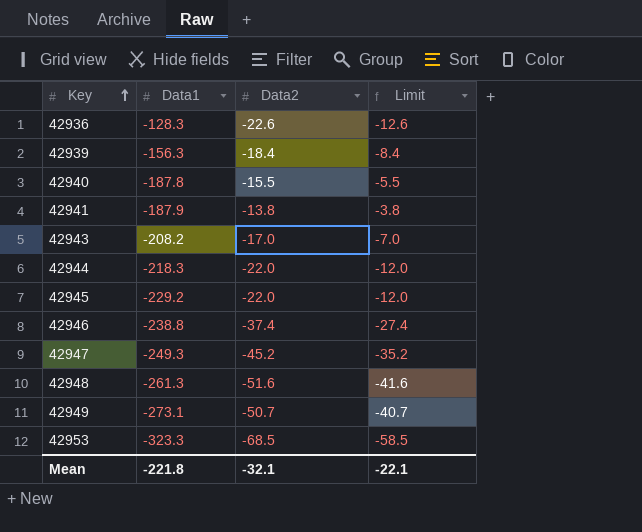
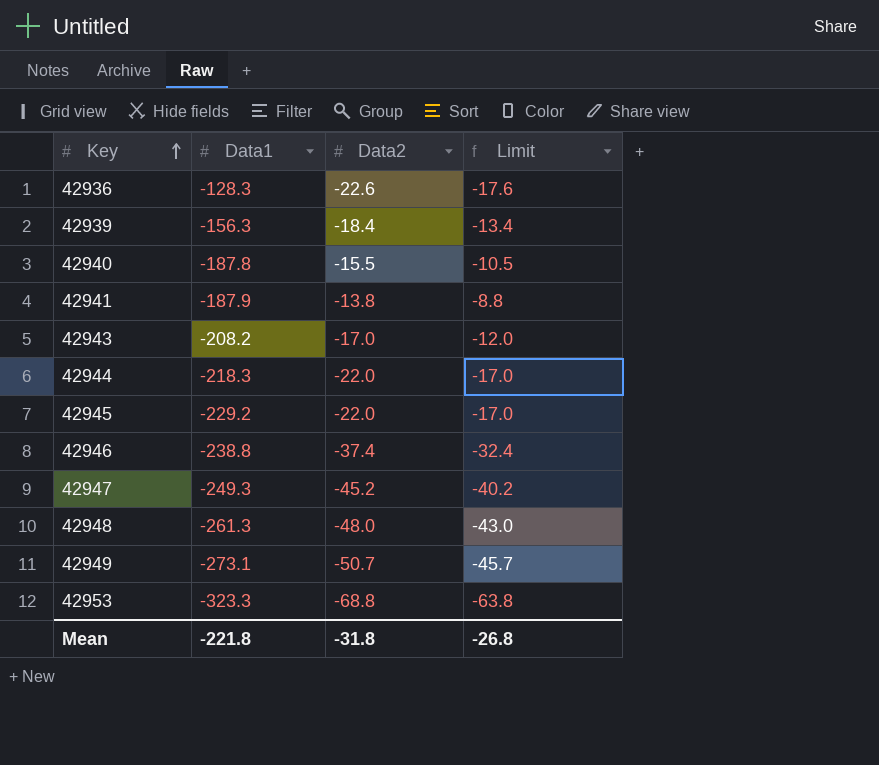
column Limit | formula: [Data2] + 10 -> [Data2] + 5
42948 | Data2: -51.6 -> -48.0
42953 | Data2: -68.5 -> -68.8
Mean | Data2: -32.1 -> -31.8
Mean | Limit: -22.1 -> -26.8

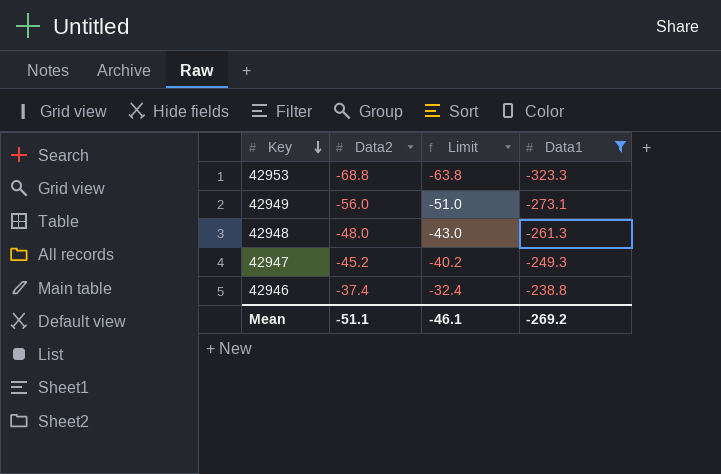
filter: none -> Data1 <= -238.8
row order: Key ascending -> Key descending
column Data1 | position: 2 -> 4
42949 | Data2: -50.7 -> -56.0
42949 | Limit: -45.7 -> -51.0
Mean | Data2: -31.8 -> -51.1
Mean | Limit: -26.8 -> -46.1
Mean | Data1: -221.8 -> -269.2

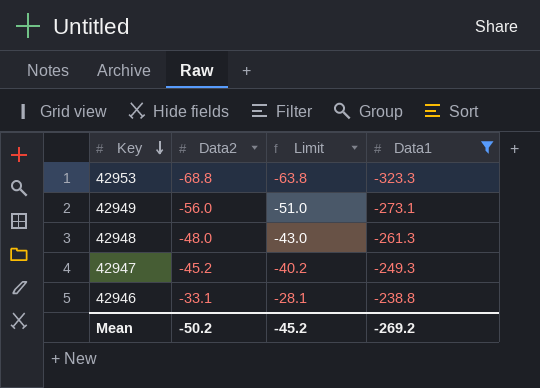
42946 | Data2: -37.4 -> -33.1
42946 | Limit: -32.4 -> -28.1
Mean | Data2: -51.1 -> -50.2
Mean | Limit: -46.1 -> -45.2

